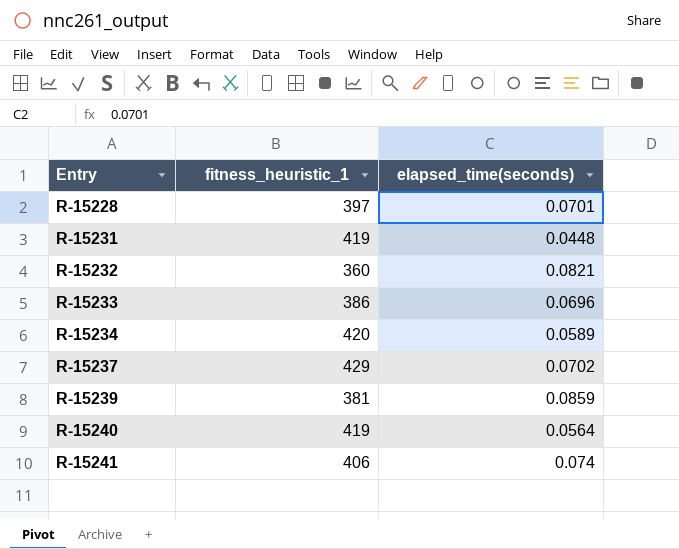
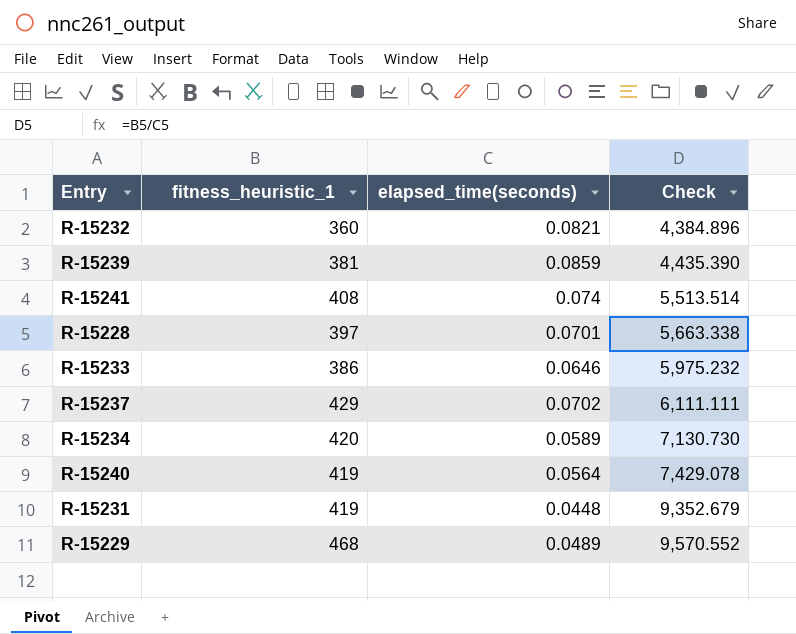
row order: Entry ascending -> Check ascending
column Check | formula: none -> [fitness_heuristic_1] / [elapsed_time(seconds)]
R-15241 | fitness_heuristic_1: 406 -> 408
R-15233 | elapsed_time(seconds): 0.0696 -> 0.0646
row R-15229: none -> 468 | 0.0489 | 9,570.552

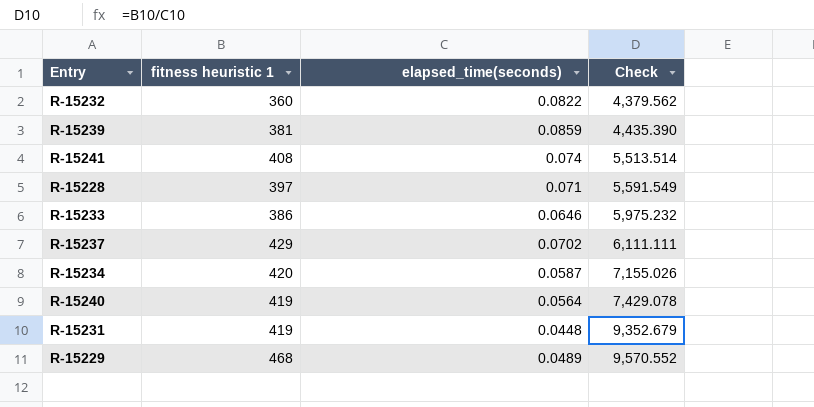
column name: fitness_heuristic_1 -> fitness heuristic 1
R-15232 | elapsed_time(seconds): 0.0821 -> 0.0822
R-15232 | Check: 4,384.896 -> 4,379.562
R-15228 | elapsed_time(seconds): 0.0701 -> 0.071
R-15228 | Check: 5,663.338 -> 5,591.549
R-15234 | elapsed_time(seconds): 0.0589 -> 0.0587
R-15234 | Check: 7,130.730 -> 7,155.026

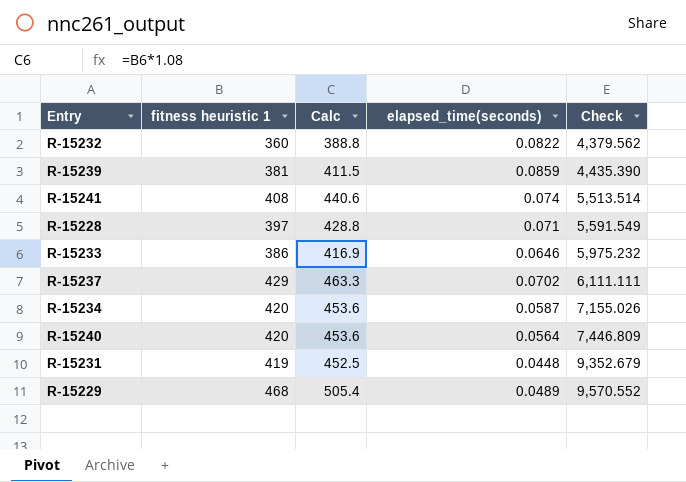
column Calc | formula: none -> [fitness heuristic 1] * 1.08
R-15240 | fitness heuristic 1: 419 -> 420
R-15240 | Check: 7,429.078 -> 7,446.809

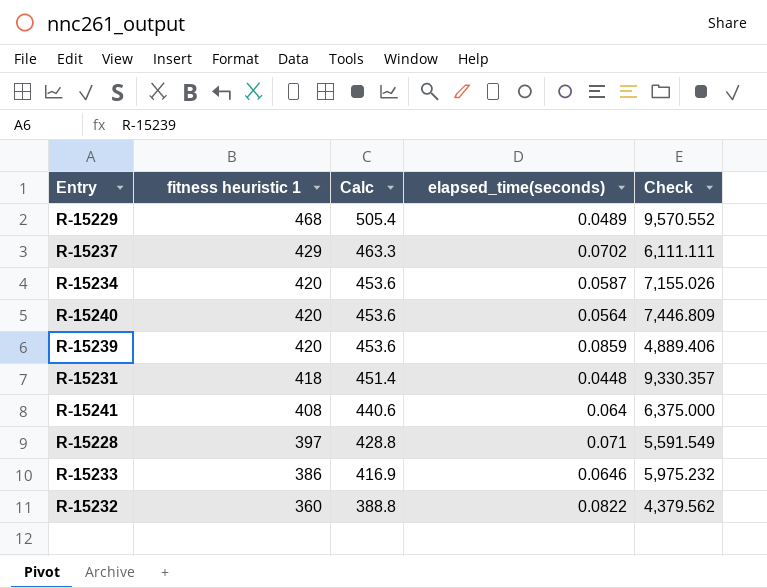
row order: Check ascending -> fitness heuristic 1 descending
R-15239 | fitness heuristic 1: 381 -> 420
R-15239 | Calc: 411.5 -> 453.6
R-15239 | Check: 4,435.390 -> 4,889.406
R-15231 | fitness heuristic 1: 419 -> 418
R-15231 | Calc: 452.5 -> 451.4
R-15231 | Check: 9,352.679 -> 9,330.357
R-15241 | elapsed_time(seconds): 0.074 -> 0.064
R-15241 | Check: 5,513.514 -> 6,375.000

